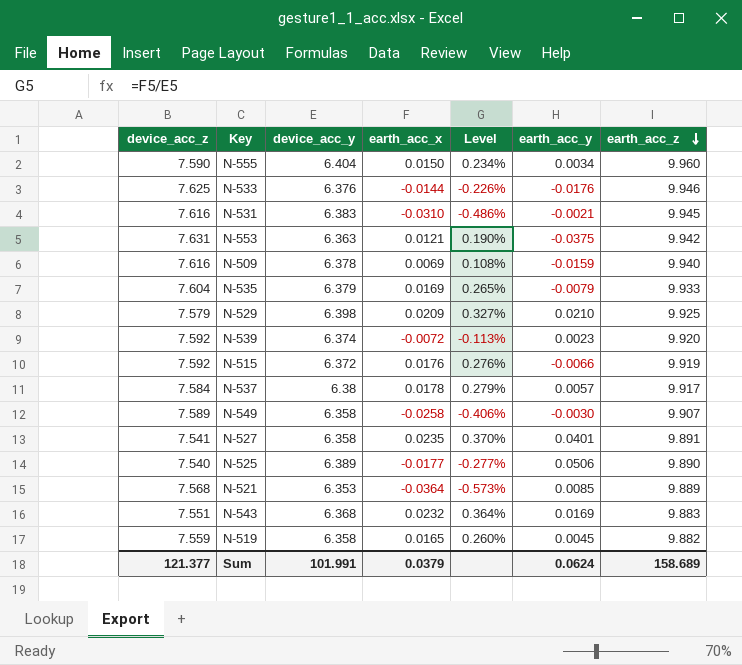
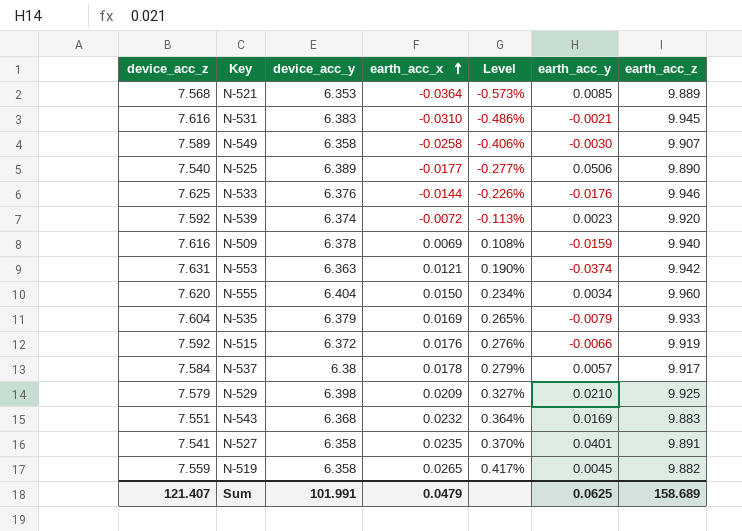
row order: earth_acc_z descending -> earth_acc_x ascending
N-553 | earth_acc_y: -0.0375 -> -0.0374
N-555 | device_acc_z: 7.590 -> 7.620
N-519 | earth_acc_x: 0.0165 -> 0.0265
N-519 | Level: 0.260% -> 0.417%
Sum | device_acc_z: 121.377 -> 121.407
Sum | earth_acc_x: 0.0379 -> 0.0479
Sum | earth_acc_y: 0.0624 -> 0.0625

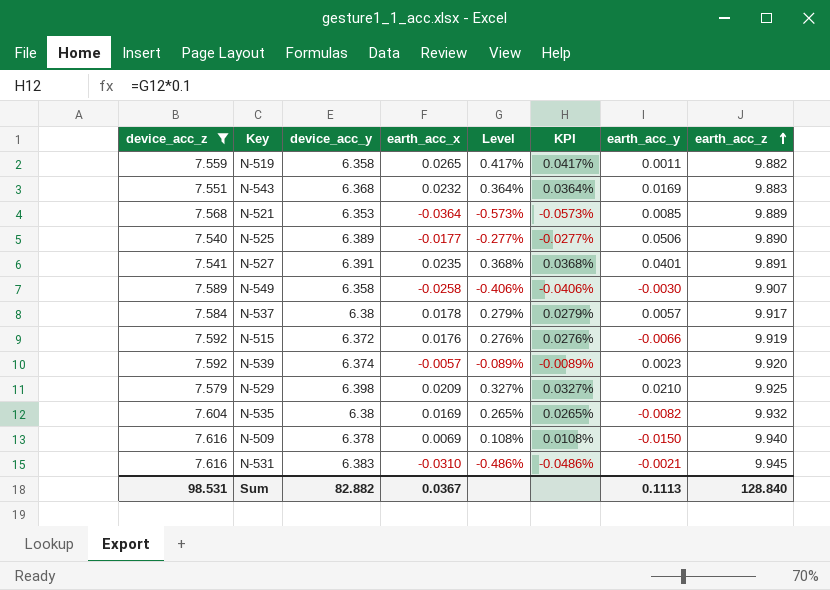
filter: none -> device_acc_z <= 7.616
row order: earth_acc_x ascending -> earth_acc_z ascending
column KPI | formula: none -> [Level] * 0.1
N-519 | earth_acc_y: 0.0045 -> 0.0011
N-527 | device_acc_y: 6.358 -> 6.391
N-527 | Level: 0.370% -> 0.368%
N-539 | earth_acc_x: -0.0072 -> -0.0057
N-539 | Level: -0.113% -> -0.089%
N-535 | device_acc_y: 6.379 -> 6.38
N-535 | earth_acc_y: -0.0079 -> -0.0082
N-535 | earth_acc_z: 9.933 -> 9.932
N-509 | earth_acc_y: -0.0159 -> -0.0150
Sum | device_acc_z: 121.407 -> 98.531
Sum | device_acc_y: 101.991 -> 82.882
Sum | earth_acc_x: 0.0479 -> 0.0367
Sum | earth_acc_y: 0.0625 -> 0.1113
Sum | earth_acc_z: 158.689 -> 128.840

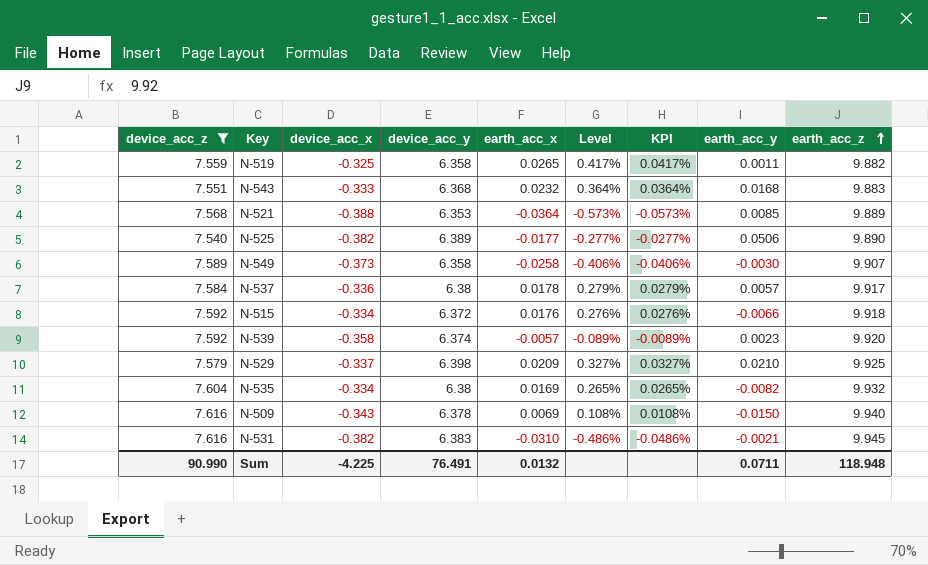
column device_acc_x | position: none -> 3
row N-527: 7.541 | 6.391 | 0.0235 | 0.368% | 0.0368% | 0.0401 | 9.891 -> none
N-543 | earth_acc_y: 0.0169 -> 0.0168
N-515 | earth_acc_z: 9.919 -> 9.918
Sum | device_acc_z: 98.531 -> 90.990
Sum | device_acc_y: 82.882 -> 76.491
Sum | earth_acc_x: 0.0367 -> 0.0132
Sum | earth_acc_y: 0.1113 -> 0.0711
Sum | earth_acc_z: 128.840 -> 118.948

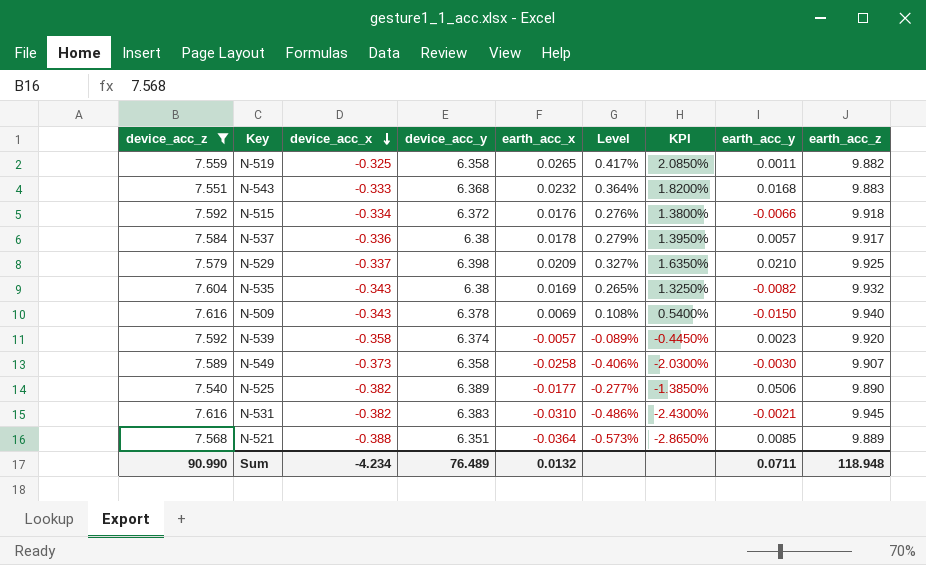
row order: earth_acc_z ascending -> device_acc_x descending
column KPI | formula: [Level] * 0.1 -> [Level] * 5
N-535 | device_acc_x: -0.334 -> -0.343
N-521 | device_acc_y: 6.353 -> 6.351
Sum | device_acc_x: -4.225 -> -4.234
Sum | device_acc_y: 76.491 -> 76.489

